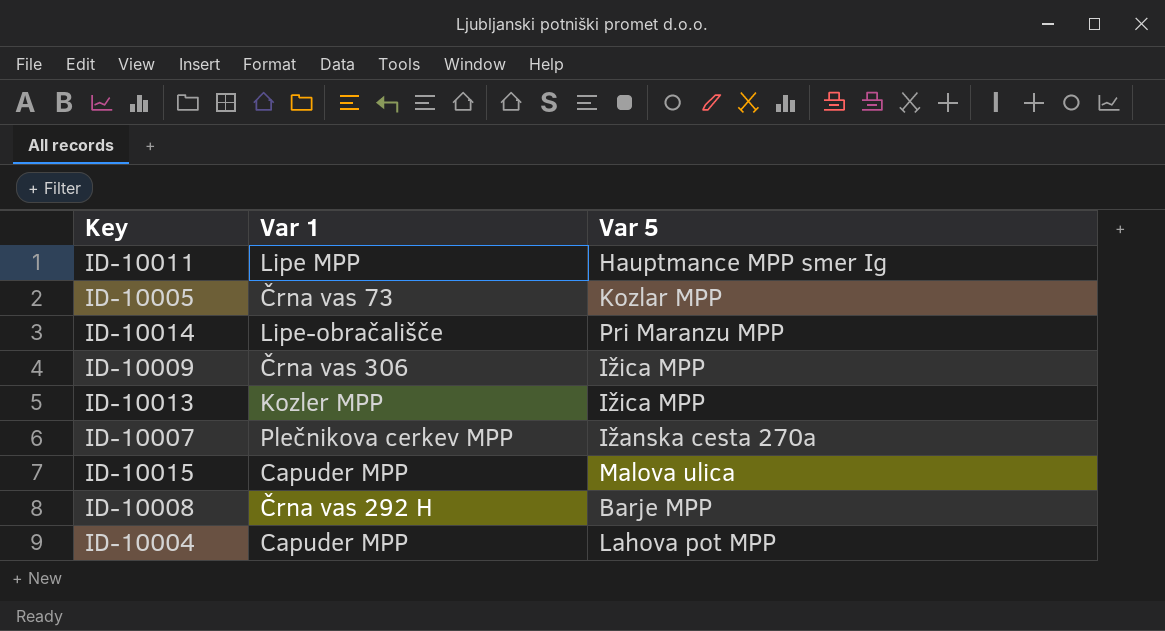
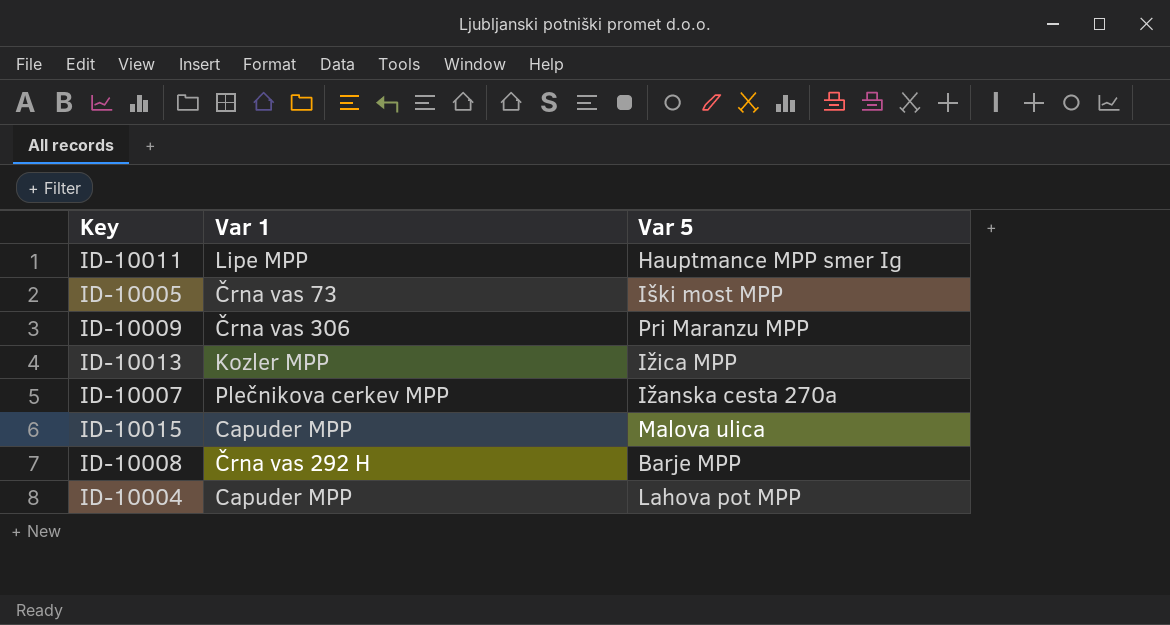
row ID-10014: Lipe-obračališče | Pri Maranzu MPP -> none
ID-10005 | Var 5: Kozlar MPP -> Iški most MPP
ID-10009 | Var 5: Ižica MPP -> Pri Maranzu MPP

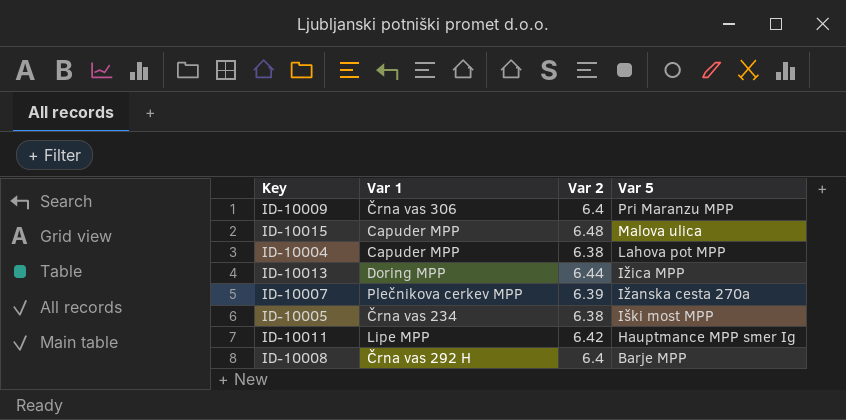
row order: none -> Var 5 descending
column Var 2 | position: none -> 3
ID-10013 | Var 1: Kozler MPP -> Doring MPP
ID-10005 | Var 1: Črna vas 73 -> Črna vas 234

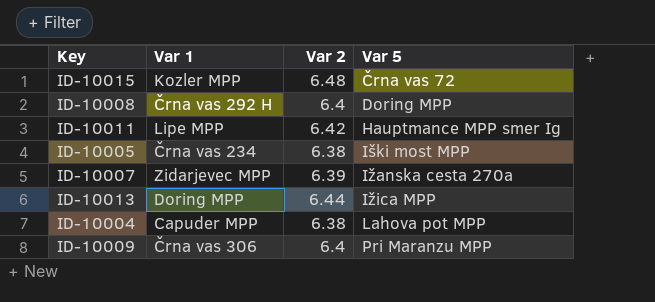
row order: Var 5 descending -> Var 5 ascending
ID-10015 | Var 1: Capuder MPP -> Kozler MPP
ID-10015 | Var 5: Malova ulica -> Črna vas 72
ID-10008 | Var 5: Barje MPP -> Doring MPP
ID-10007 | Var 1: Plečnikova cerkev MPP -> Zidarjevec MPP

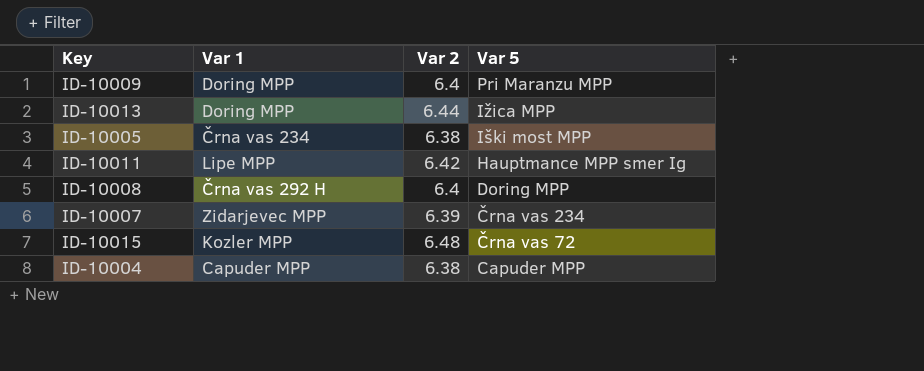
row order: Var 5 ascending -> Var 5 descending
ID-10009 | Var 1: Črna vas 306 -> Doring MPP
ID-10007 | Var 5: Ižanska cesta 270a -> Črna vas 234
ID-10004 | Var 5: Lahova pot MPP -> Capuder MPP

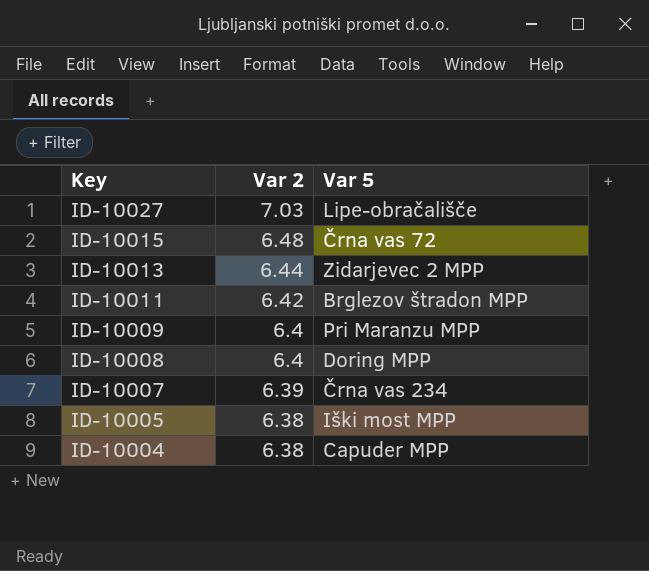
row order: Var 5 descending -> Key descending
column Var 1 | position: 2 -> none
row ID-10027: none -> 7.03 | Lipe-obračališče
ID-10013 | Var 5: Ižica MPP -> Zidarjevec 2 MPP
ID-10011 | Var 5: Hauptmance MPP smer Ig -> Brglezov štradon MPP

